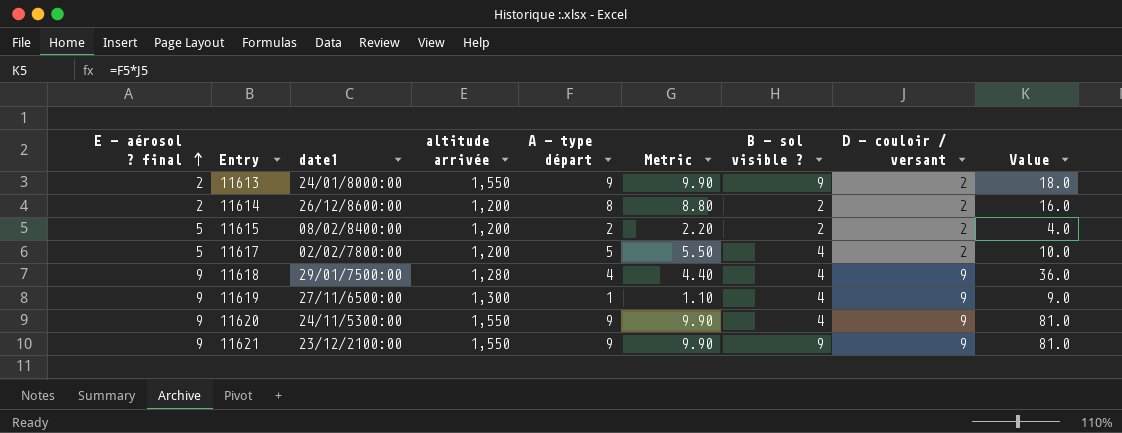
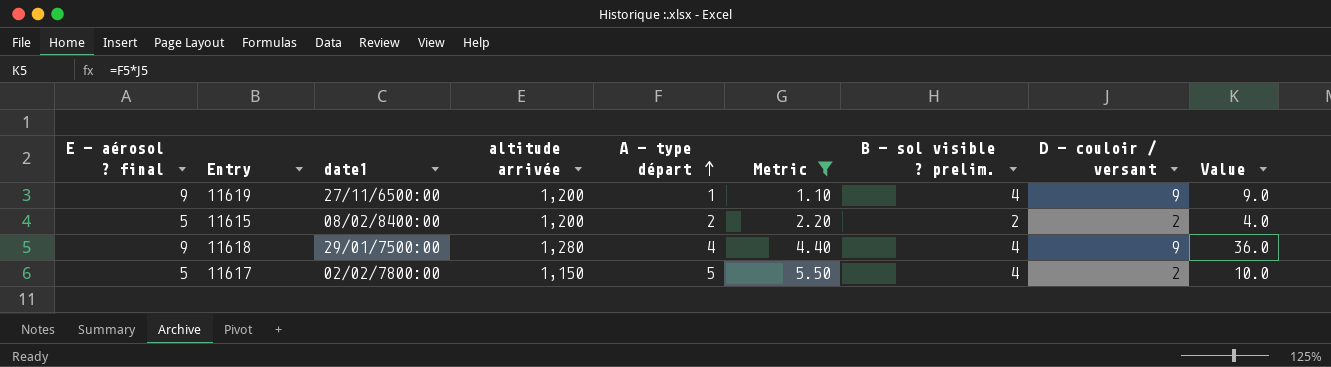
filter: none -> Metric <= 5.50
row order: E - aérosol ? final ascending -> A - type départ ascending
column name: B - sol visible ? -> B - sol visible ? prelim.
11619 | altitude arrivée: 1,300 -> 1,200
11617 | altitude arrivée: 1,200 -> 1,150

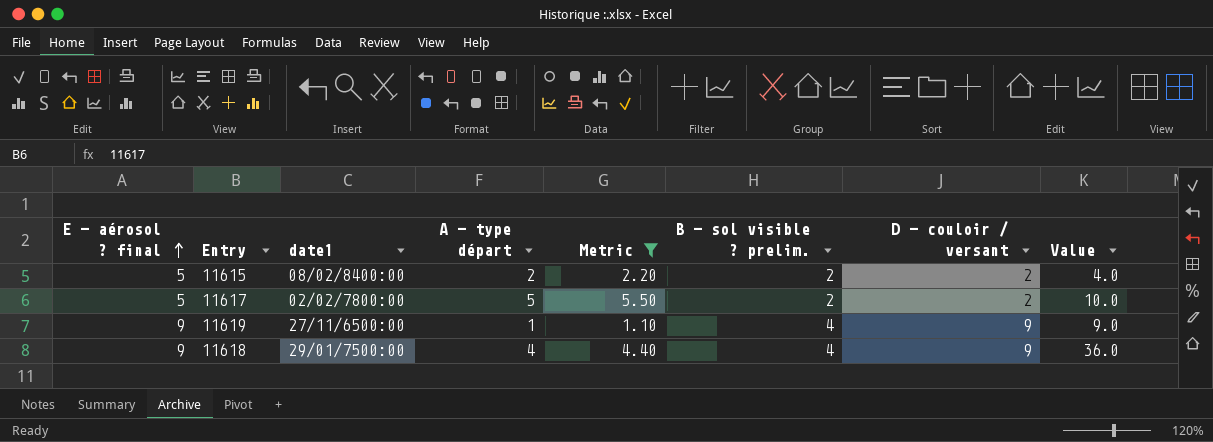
row order: A - type départ ascending -> E - aérosol ? final ascending
column altitude arrivée | position: 4 -> none
11617 | B - sol visible ? prelim.: 4 -> 2

